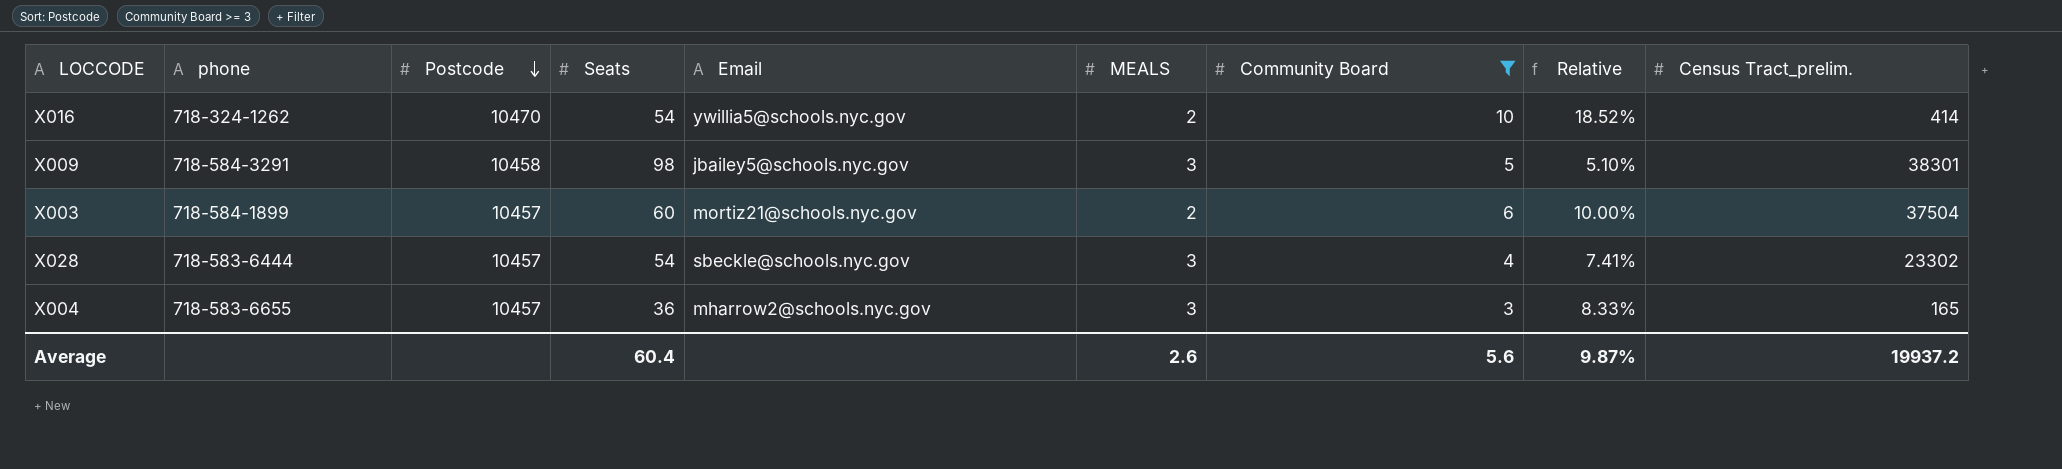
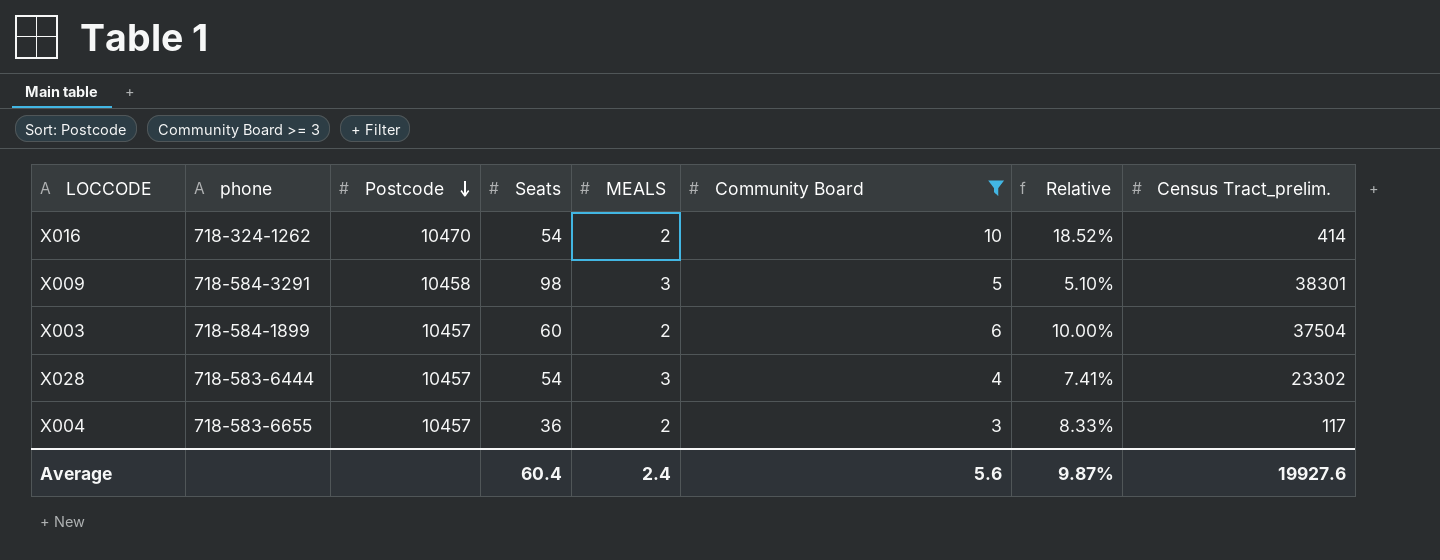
column Email | position: 5 -> none
X004 | MEALS: 3 -> 2
X004 | Census Tract_prelim.: 165 -> 117
Average | MEALS: 2.6 -> 2.4
Average | Census Tract_prelim.: 19937.2 -> 19927.6

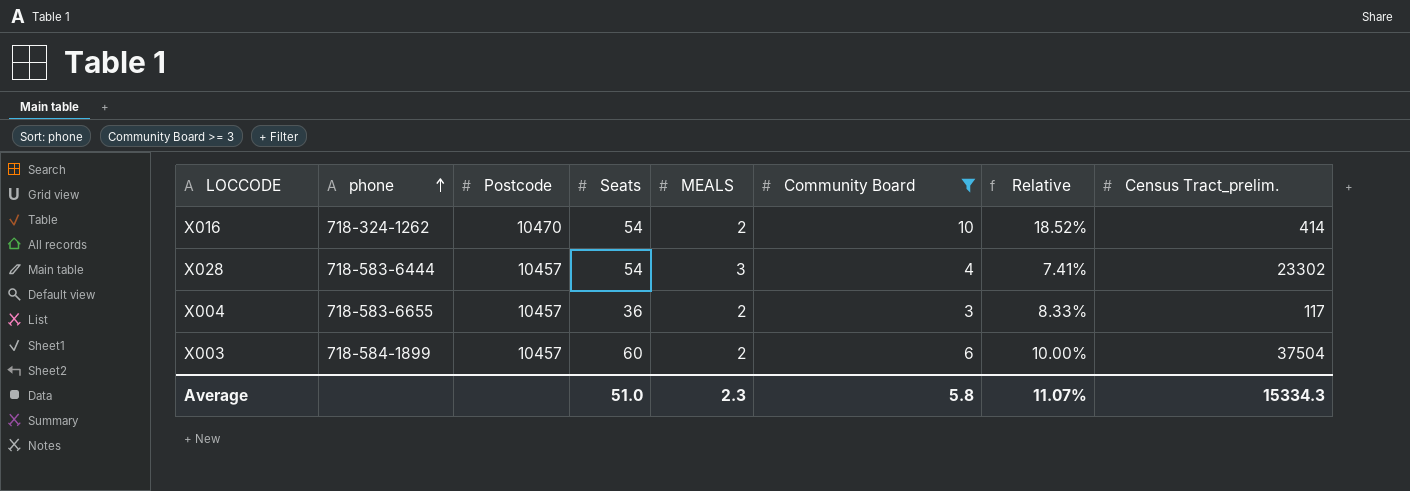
row order: Postcode descending -> phone ascending
row X009: 718-584-3291 | 10458 | 98 | 3 | 5 | 5.10% | 38301 -> none
Average | Seats: 60.4 -> 51.0
Average | MEALS: 2.4 -> 2.3
Average | Community Board: 5.6 -> 5.8
Average | Relative: 9.87% -> 11.07%
Average | Census Tract_prelim.: 19927.6 -> 15334.3

